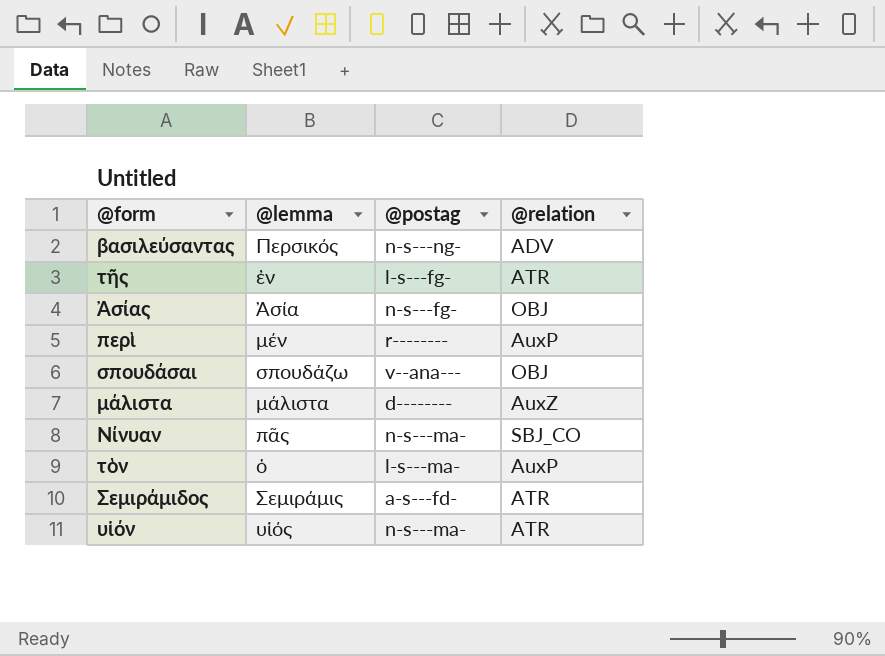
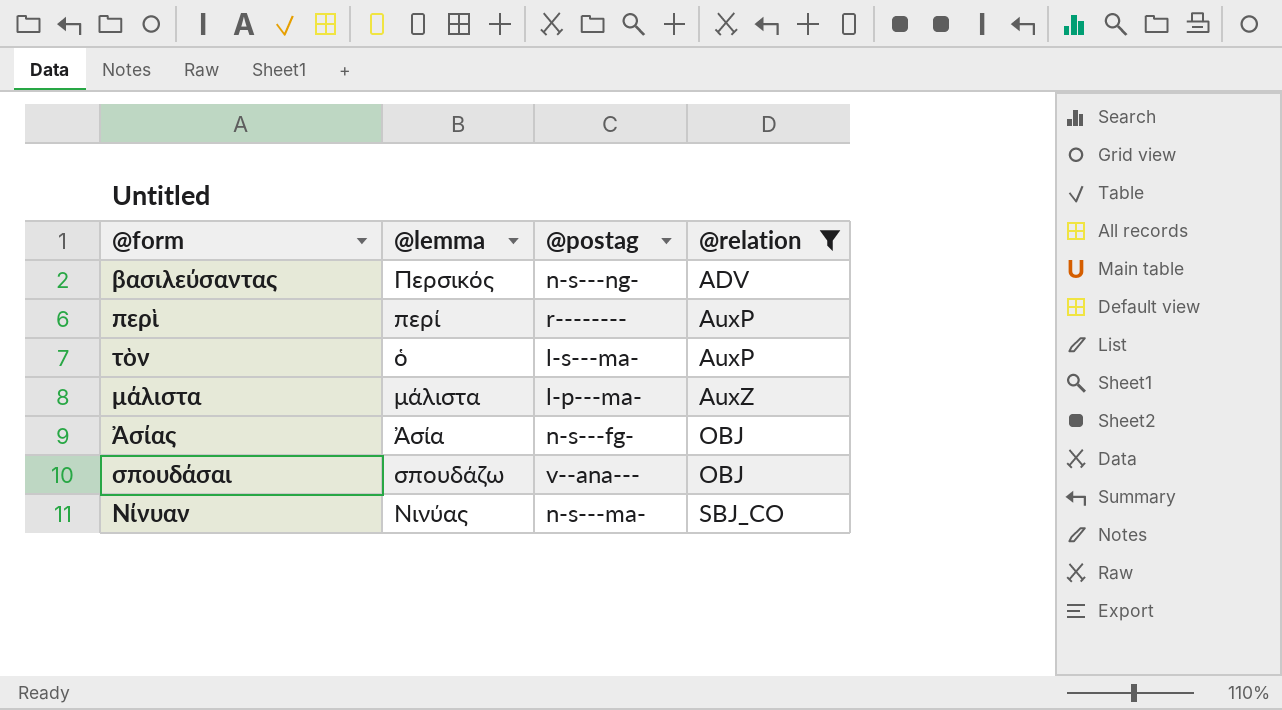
filter: none -> @relation != ATR
row order: none -> @relation ascending
περὶ | @lemma: μέν -> περί
μάλιστα | @postag: d-------- -> l-p---ma-
Νίνυαν | @lemma: πᾶς -> Νινύας

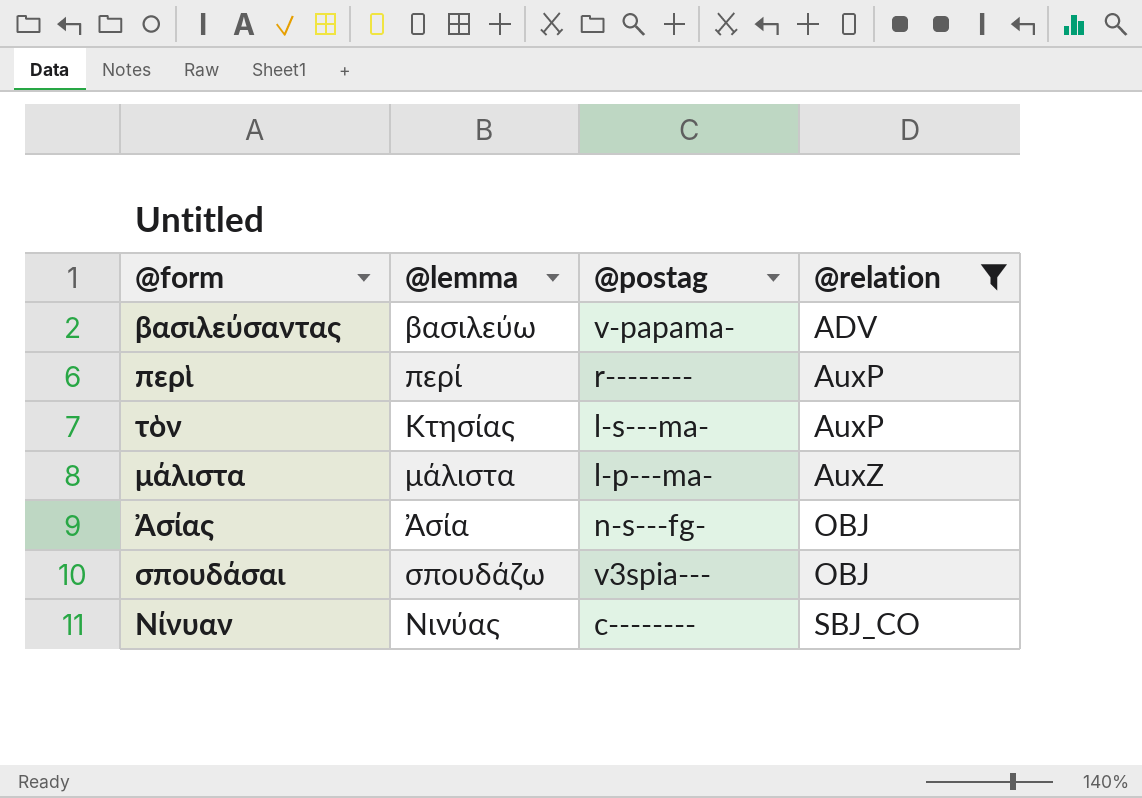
βασιλεύσαντας | @lemma: Περσικός -> βασιλεύω
βασιλεύσαντας | @postag: n-s---ng- -> v-papama-
τὸν | @lemma: ὁ -> Κτησίας
σπουδάσαι | @postag: v--ana--- -> v3spia---
Νίνυαν | @postag: n-s---ma- -> c--------

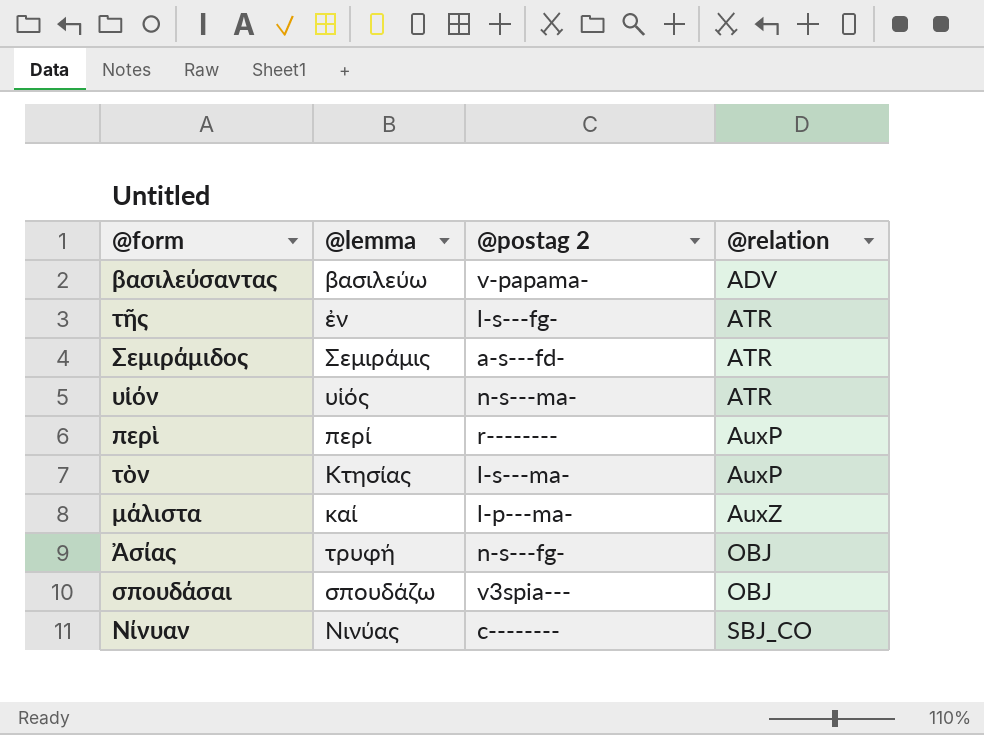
filter: @relation != ATR -> none
column name: @postag -> @postag 2
μάλιστα | @lemma: μάλιστα -> καί
Ἀσίας | @lemma: Ἀσία -> τρυφή

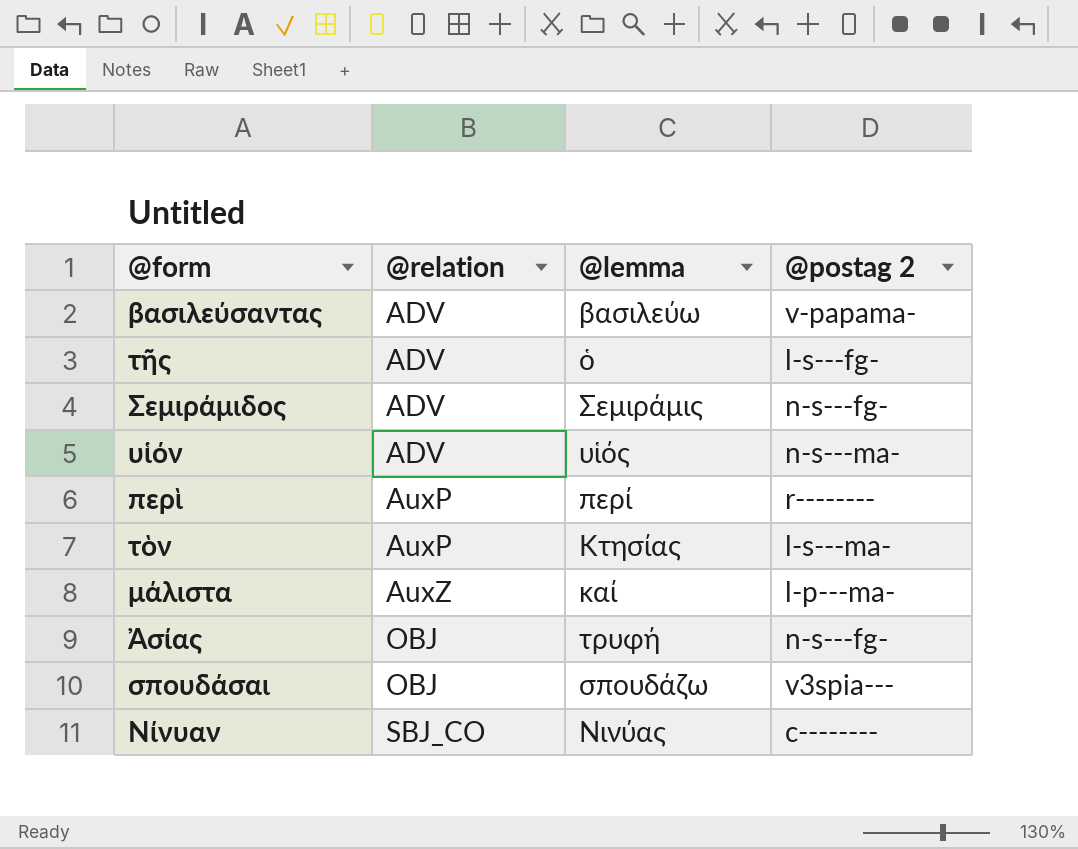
column @relation | position: 4 -> 2
τῆς | @relation: ATR -> ADV
τῆς | @lemma: ἐν -> ὁ
Σεμιράμιδος | @relation: ATR -> ADV
Σεμιράμιδος | @postag 2: a-s---fd- -> n-s---fg-
υἱόν | @relation: ATR -> ADV

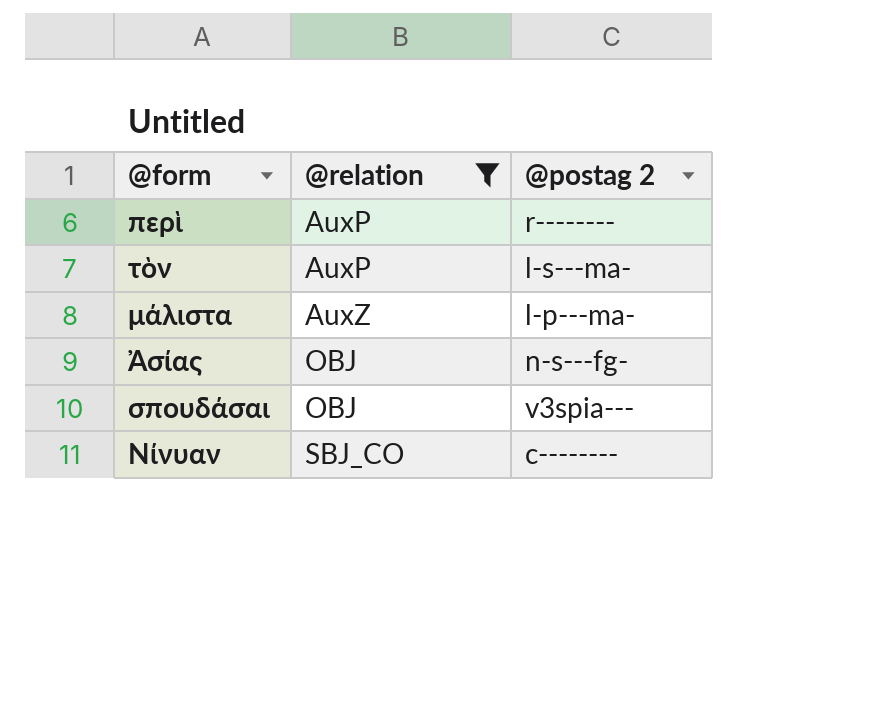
filter: none -> @relation != ADV
column @lemma | position: 3 -> none

